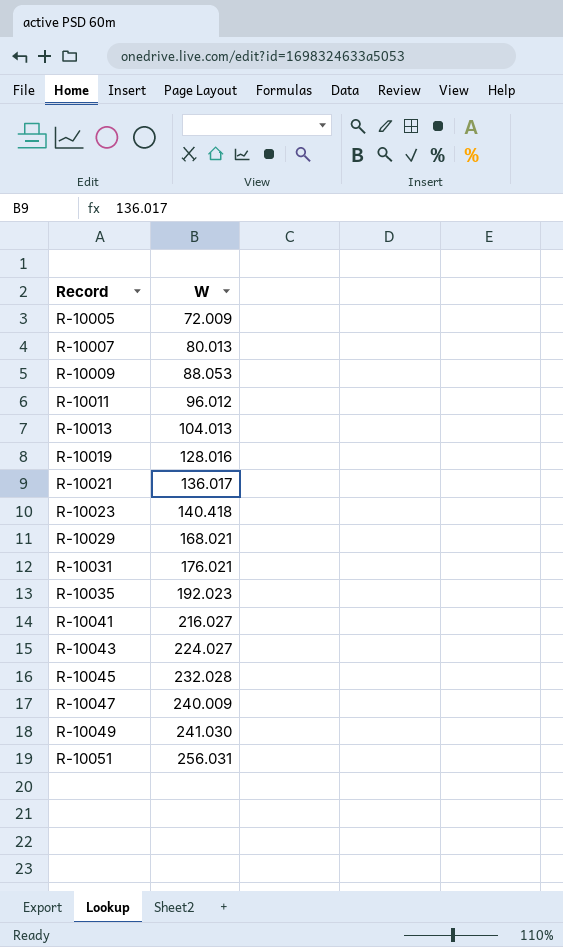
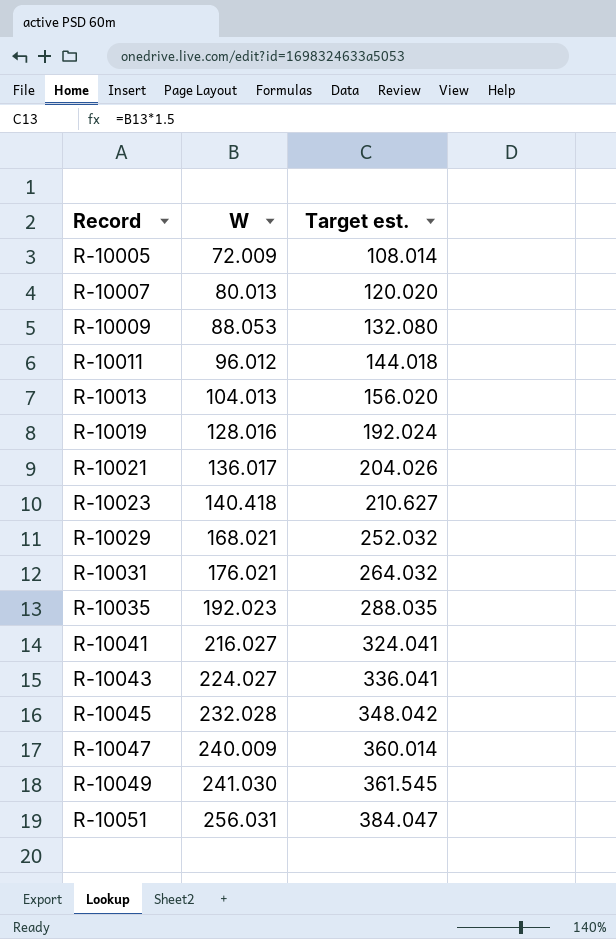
column Target est. | formula: none -> [W] * 1.5

